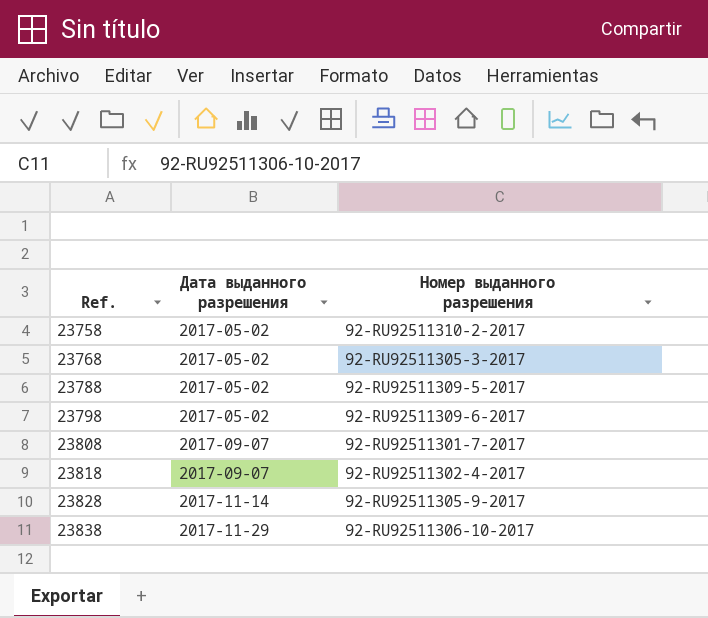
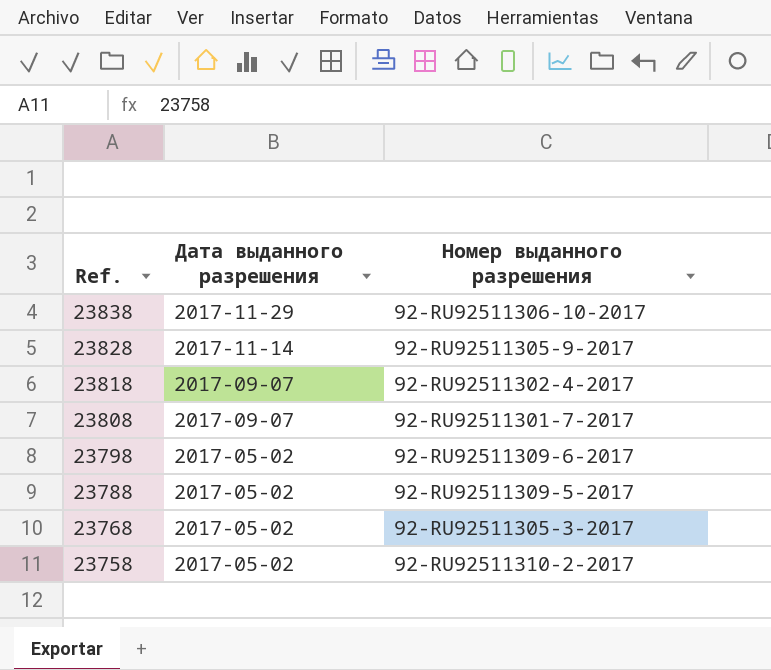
row order: Ref. ascending -> Ref. descending

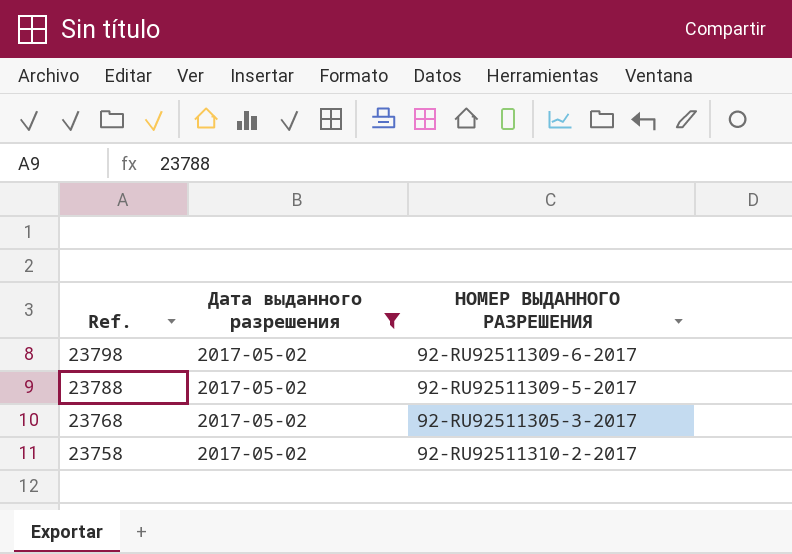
filter: none -> Дата выданного разрешения = 2017-05-02
column name: Номер выданного разрешения -> НОМЕР ВЫДАННОГО РАЗРЕШЕНИЯ

